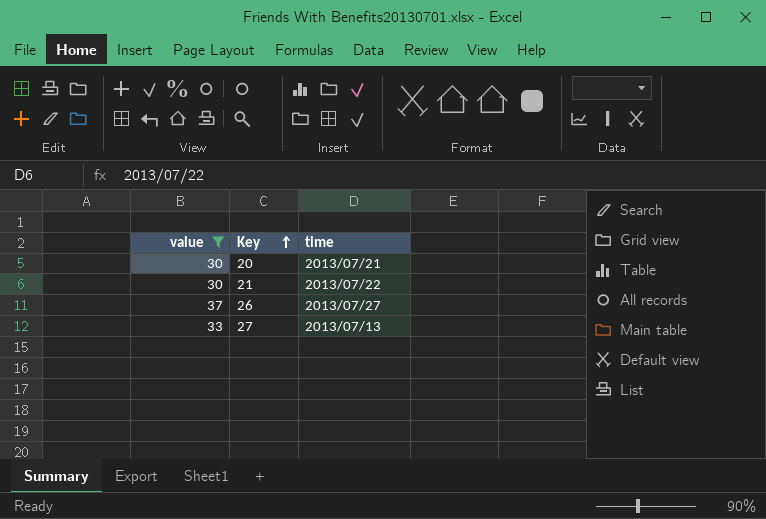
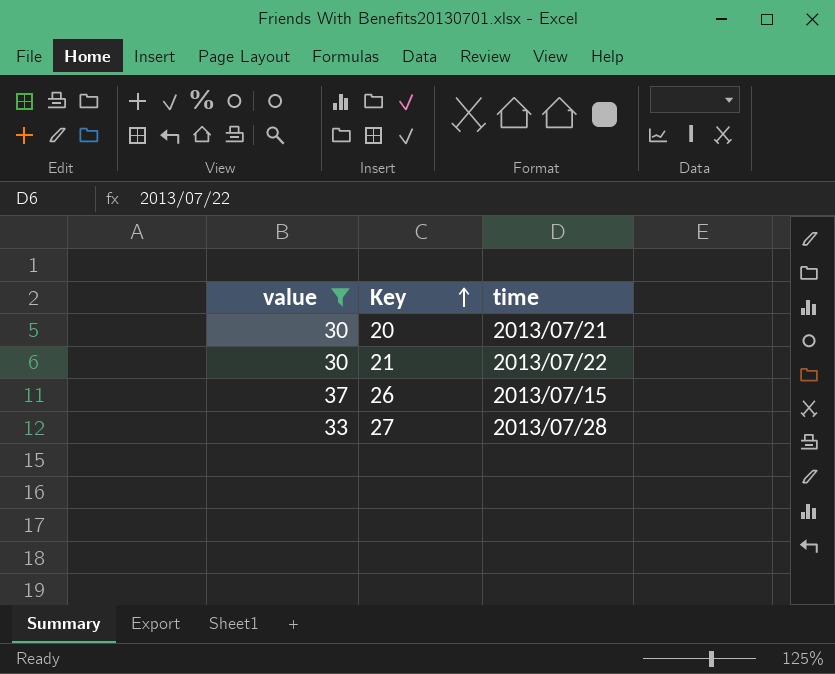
26 | time: 2013/07/27 -> 2013/07/15
27 | time: 2013/07/13 -> 2013/07/28

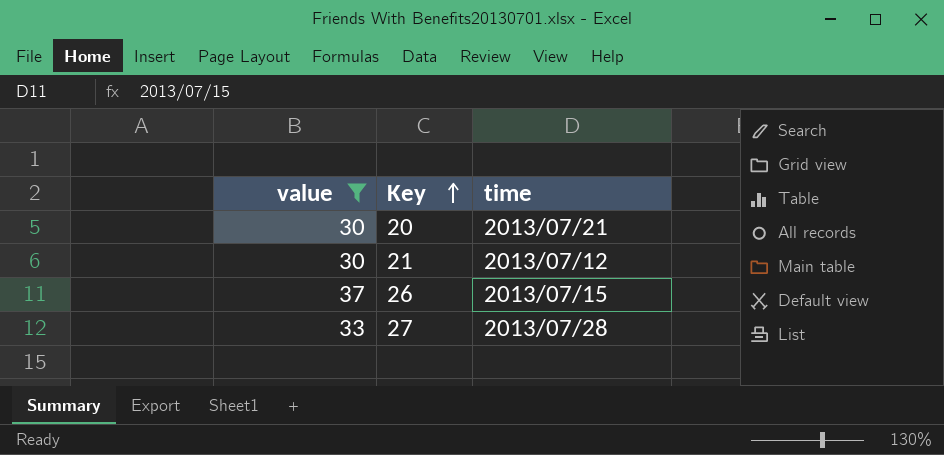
21 | time: 2013/07/22 -> 2013/07/12

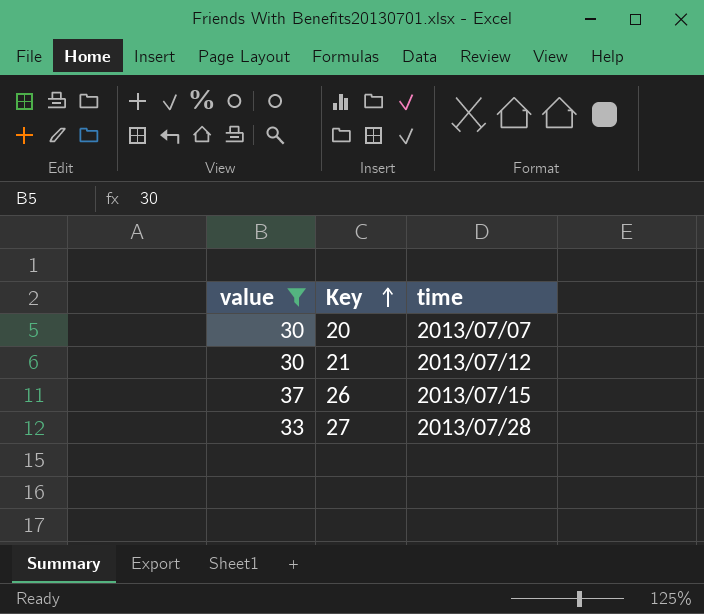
20 | time: 2013/07/21 -> 2013/07/07

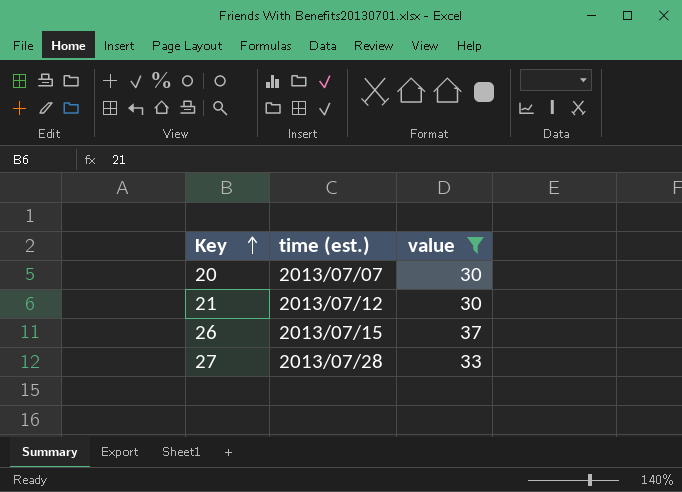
column name: time -> time (est.)
column value | position: 1 -> 3

